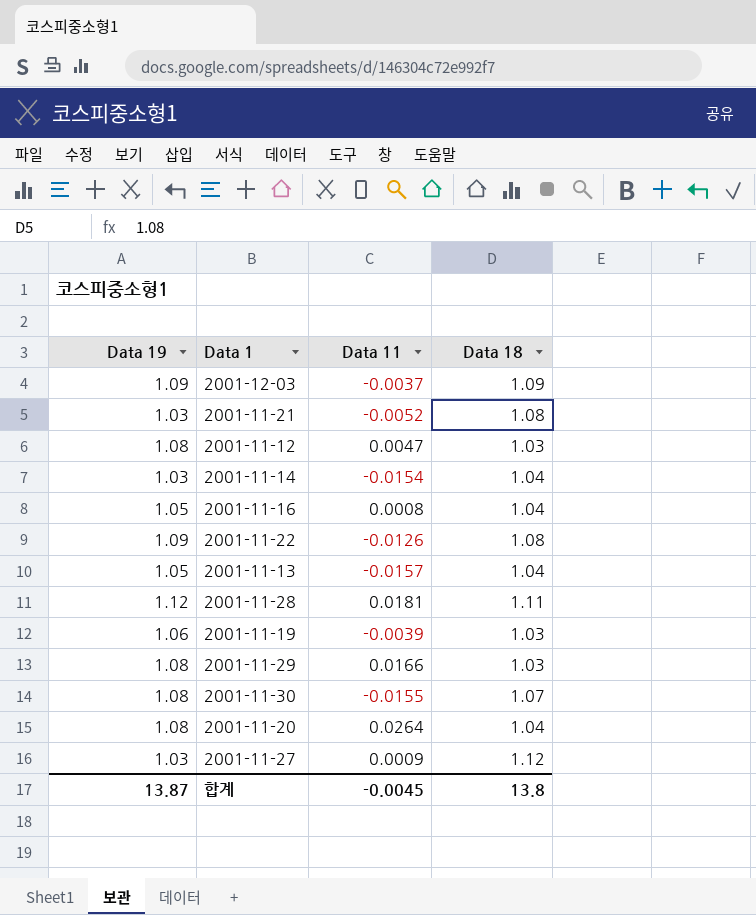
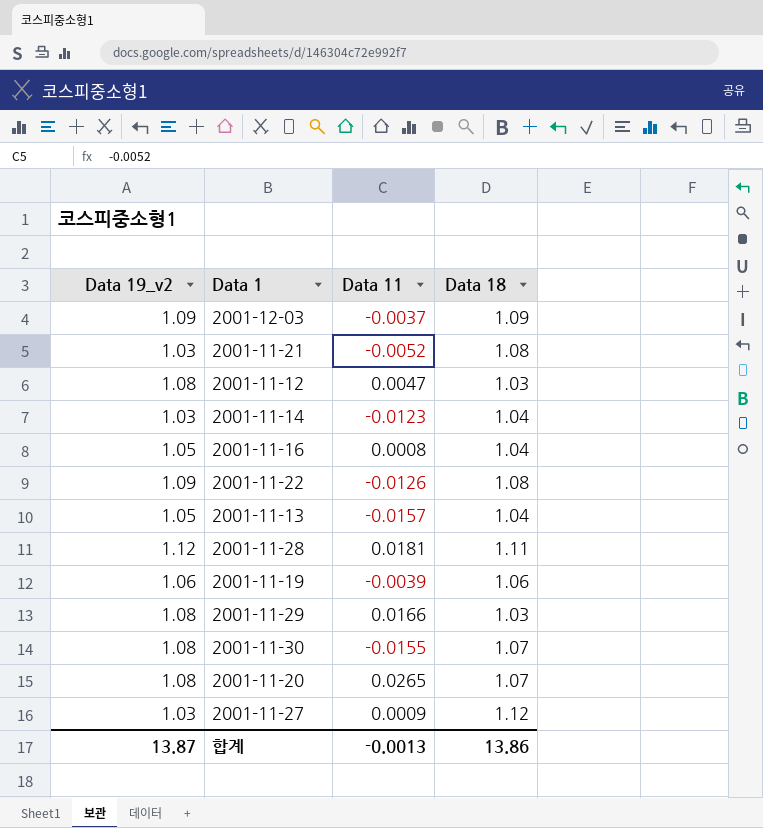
column name: Data 19 -> Data 19_v2
2001-11-14 | Data 11: -0.0154 -> -0.0123
2001-11-19 | Data 18: 1.03 -> 1.06
2001-11-20 | Data 11: 0.0264 -> 0.0265
2001-11-20 | Data 18: 1.04 -> 1.07
합계 | Data 11: -0.0045 -> -0.0013
합계 | Data 18: 13.8 -> 13.86

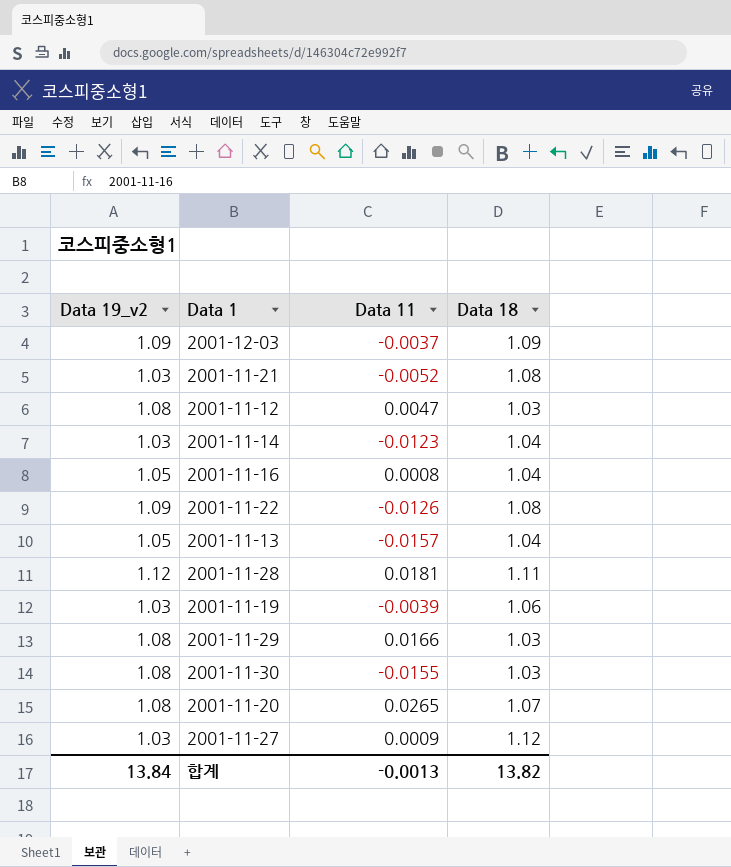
2001-11-19 | Data 19_v2: 1.06 -> 1.03
2001-11-30 | Data 18: 1.07 -> 1.03
합계 | Data 19_v2: 13.87 -> 13.84
합계 | Data 18: 13.86 -> 13.82

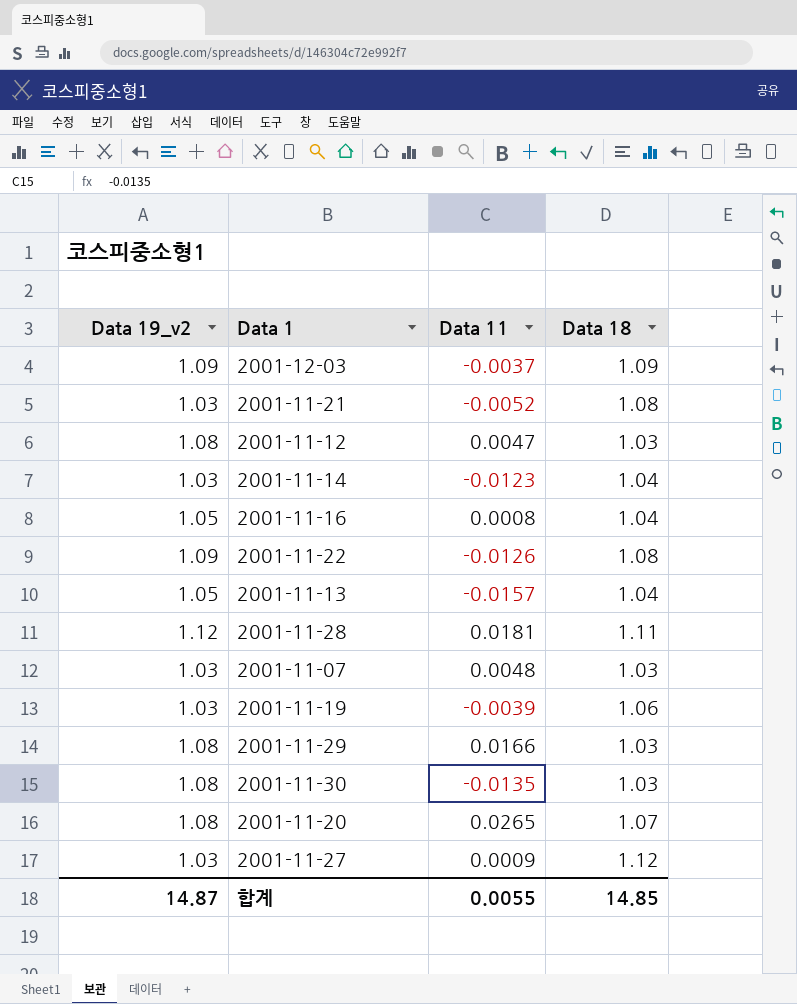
row 2001-11-07: none -> 1.03 | 0.0048 | 1.03
2001-11-30 | Data 11: -0.0155 -> -0.0135
합계 | Data 19_v2: 13.84 -> 14.87
합계 | Data 11: -0.0013 -> 0.0055
합계 | Data 18: 13.82 -> 14.85

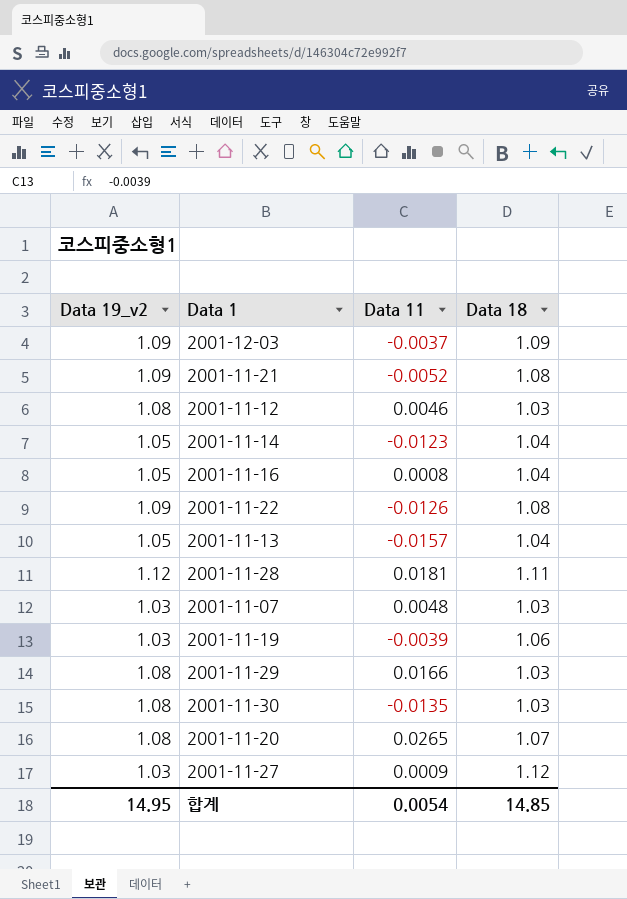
2001-11-21 | Data 19_v2: 1.03 -> 1.09
2001-11-12 | Data 11: 0.0047 -> 0.0046
2001-11-14 | Data 19_v2: 1.03 -> 1.05
합계 | Data 19_v2: 14.87 -> 14.95
합계 | Data 11: 0.0055 -> 0.0054

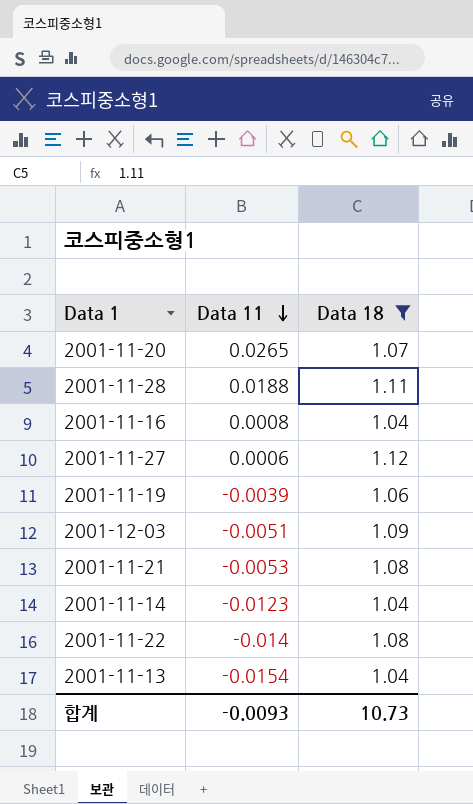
filter: none -> Data 18 != 1.03
row order: none -> Data 11 descending
column Data 19_v2 | position: 1 -> none
2001-11-28 | Data 11: 0.0181 -> 0.0188
2001-11-27 | Data 11: 0.0009 -> 0.0006
2001-12-03 | Data 11: -0.0037 -> -0.0051
2001-11-21 | Data 11: -0.0052 -> -0.0053
2001-11-22 | Data 11: -0.0126 -> -0.014
2001-11-13 | Data 11: -0.0157 -> -0.0154
합계 | Data 11: 0.0054 -> -0.0093
합계 | Data 18: 14.85 -> 10.73

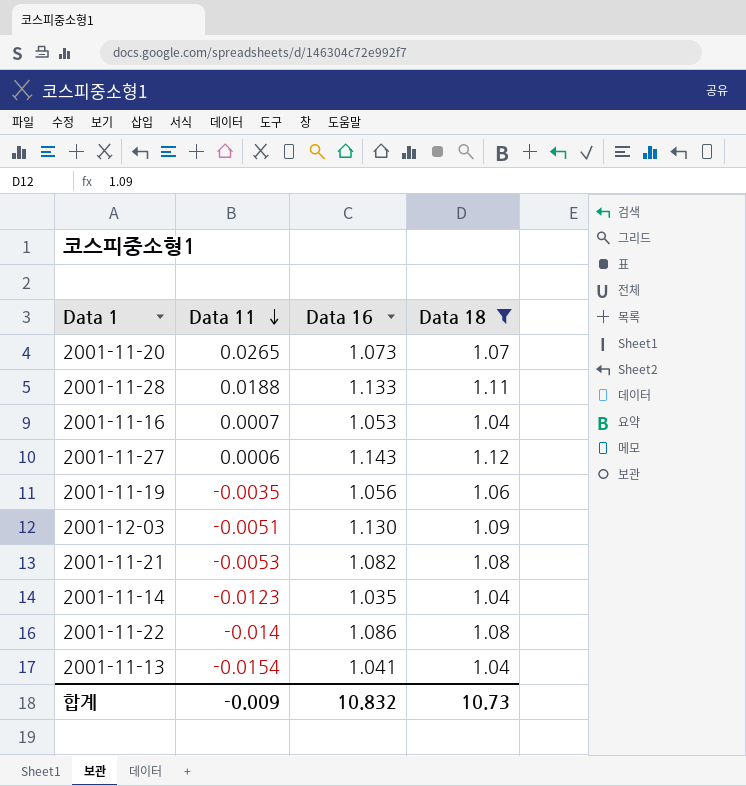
column Data 16 | position: none -> 3
2001-11-16 | Data 11: 0.0008 -> 0.0007
2001-11-19 | Data 11: -0.0039 -> -0.0035
합계 | Data 11: -0.0093 -> -0.009

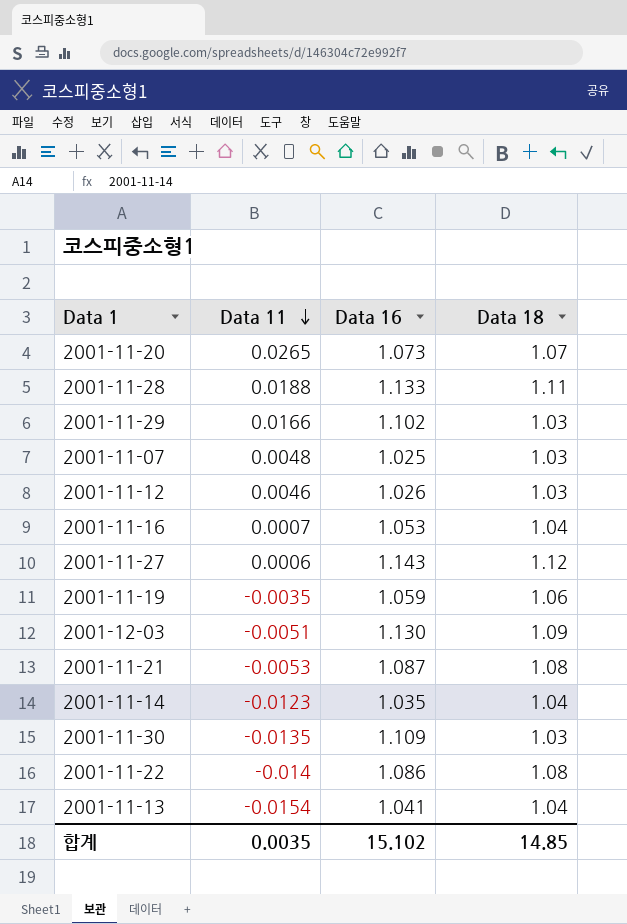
filter: Data 18 != 1.03 -> none
2001-11-19 | Data 16: 1.056 -> 1.059
2001-11-21 | Data 16: 1.082 -> 1.087
합계 | Data 11: -0.009 -> 0.0035
합계 | Data 16: 10.832 -> 15.102
합계 | Data 18: 10.73 -> 14.85

